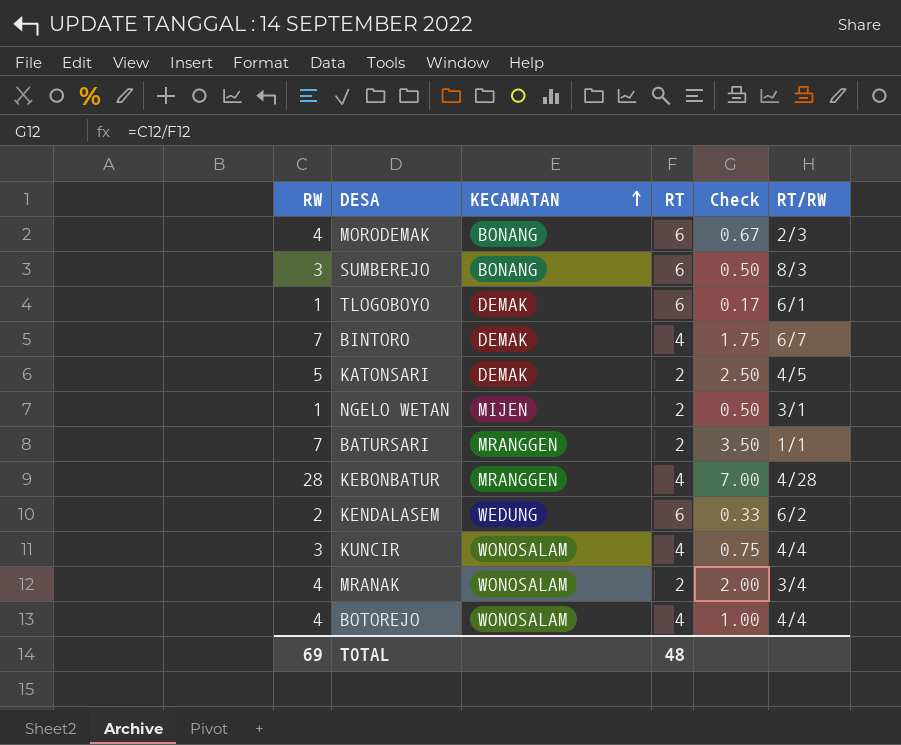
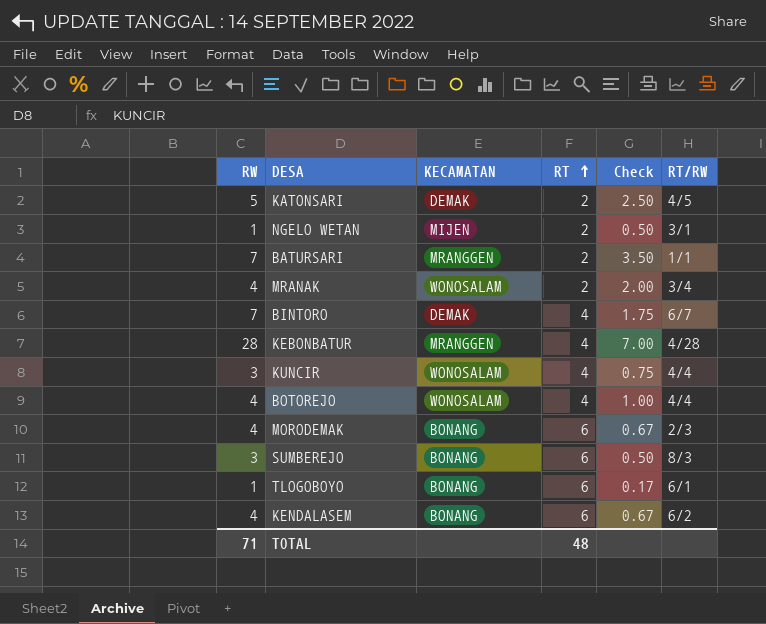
row order: KECAMATAN ascending -> RT ascending
TLOGOBOYO | KECAMATAN: DEMAK -> BONANG
KENDALASEM | RW: 2 -> 4
KENDALASEM | KECAMATAN: WEDUNG -> BONANG
KENDALASEM | Check: 0.33 -> 0.67
TOTAL | RW: 69 -> 71

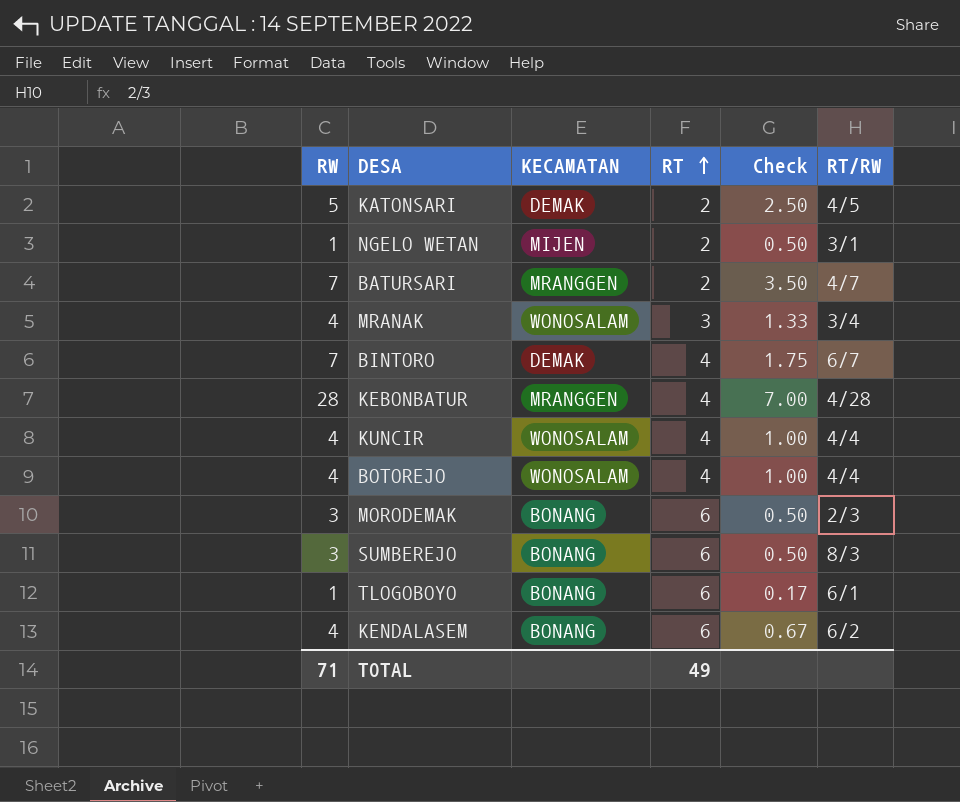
BATURSARI | RT/RW: 1/1 -> 4/7
MRANAK | RT: 2 -> 3
MRANAK | Check: 2.00 -> 1.33
KUNCIR | RW: 3 -> 4
KUNCIR | Check: 0.75 -> 1.00
MORODEMAK | RW: 4 -> 3
MORODEMAK | Check: 0.67 -> 0.50
TOTAL | RT: 48 -> 49

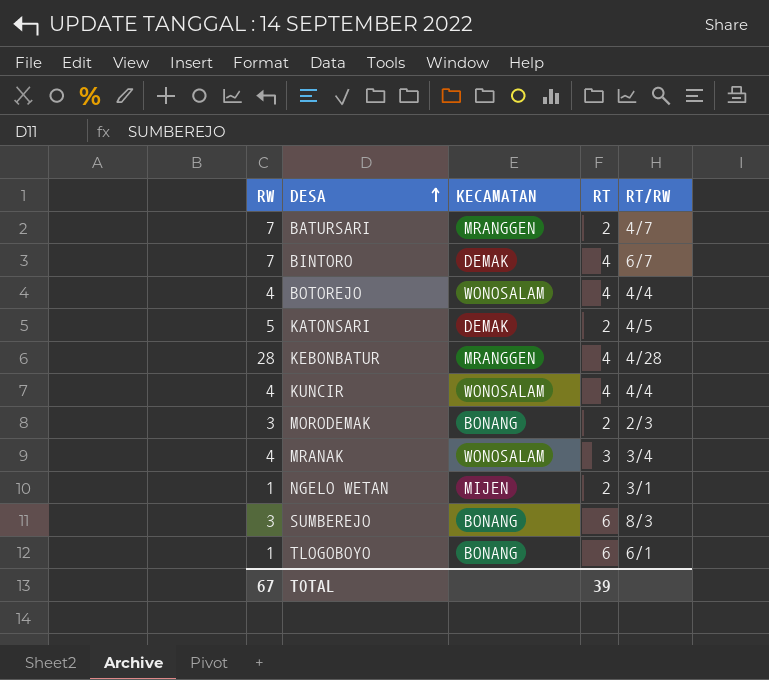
row order: RT ascending -> DESA ascending
column Check | formula: [RW] / [RT] -> none
row KENDALASEM: 4 | BONANG | 6 | 0.67 | 6/2 -> none
MORODEMAK | RT: 6 -> 2
TOTAL | RW: 71 -> 67
TOTAL | RT: 49 -> 39

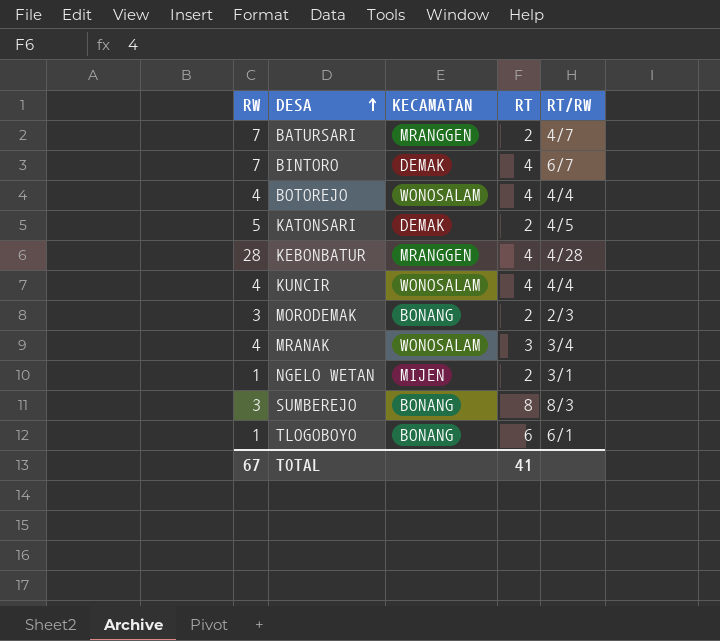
SUMBEREJO | RT: 6 -> 8
TOTAL | RT: 39 -> 41

